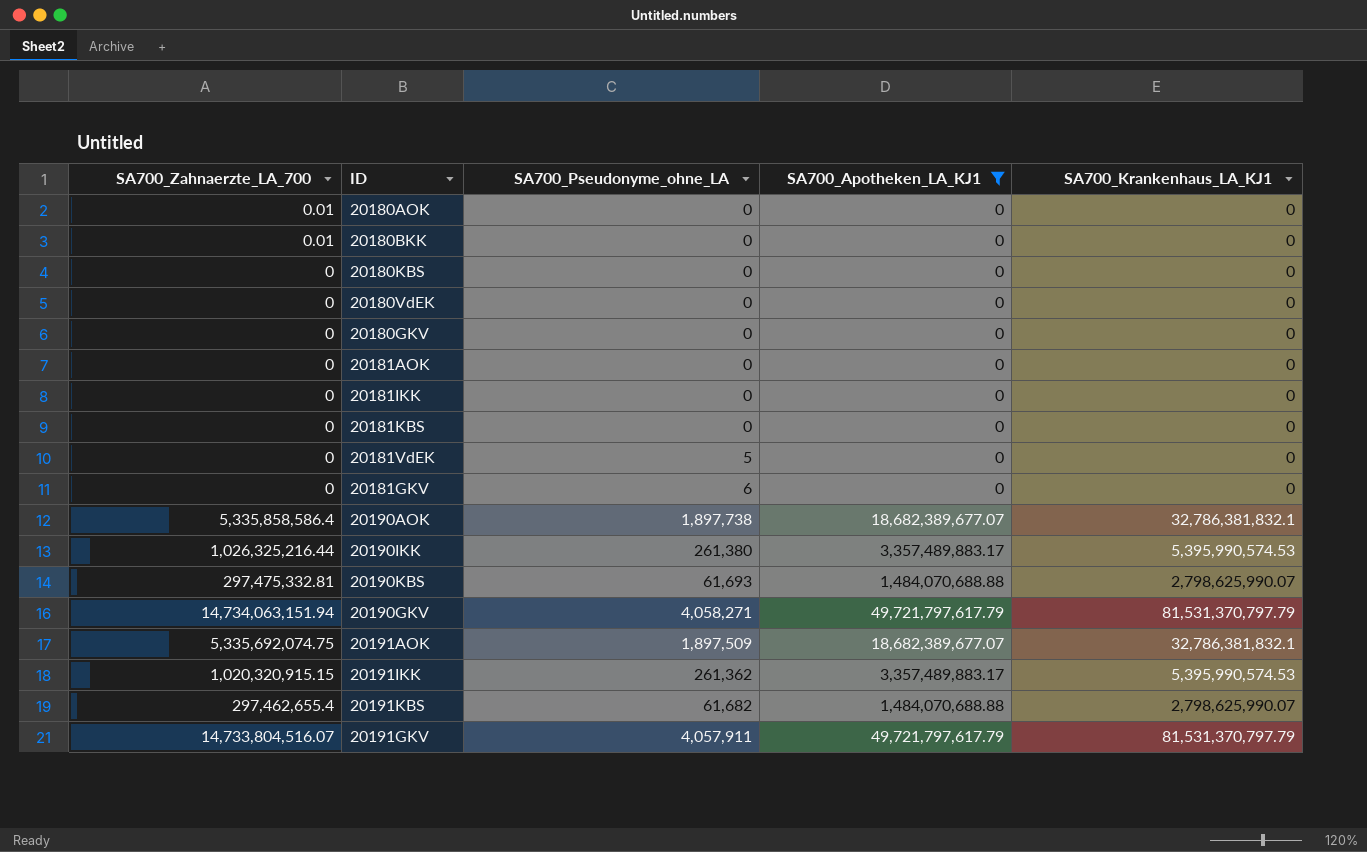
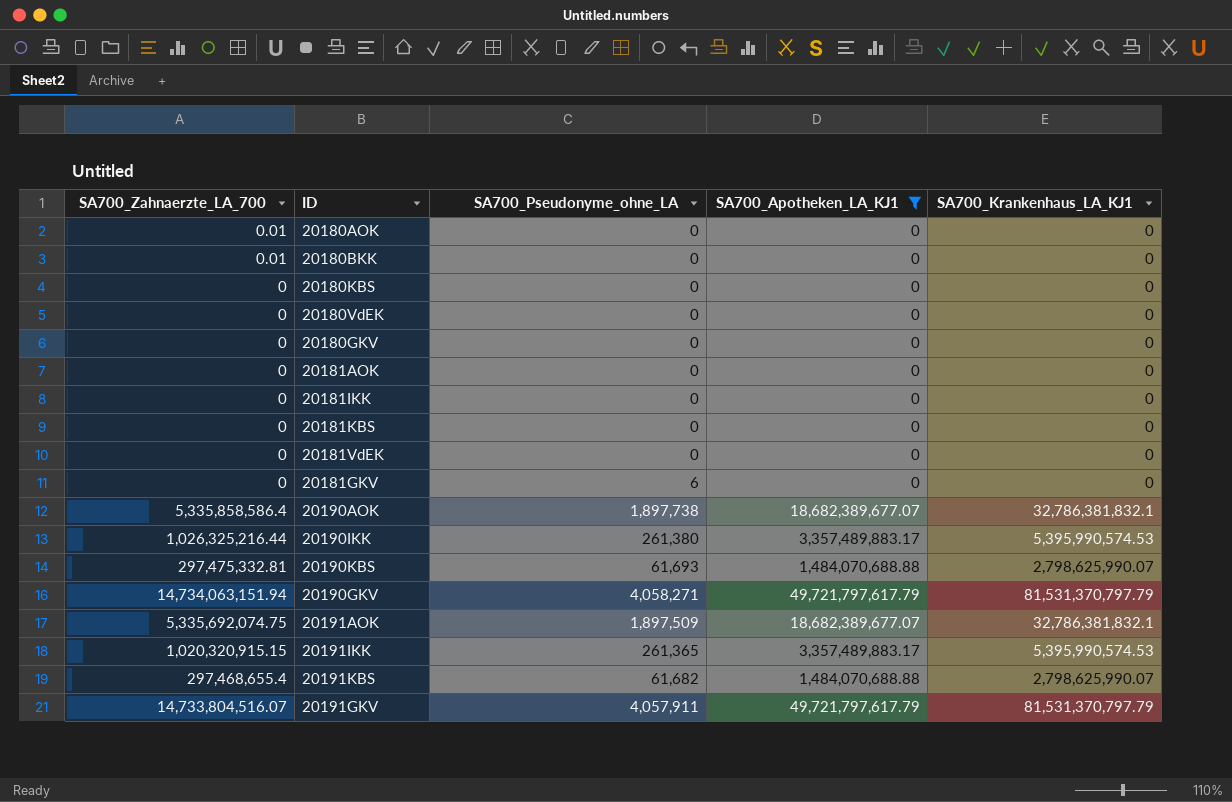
20181VdEK | SA700_Pseudonyme_ohne_LA: 5 -> 0
20191IKK | SA700_Pseudonyme_ohne_LA: 261,362 -> 261,365
20191KBS | SA700_Zahnaerzte_LA_700: 297,462,655.4 -> 297,468,655.4

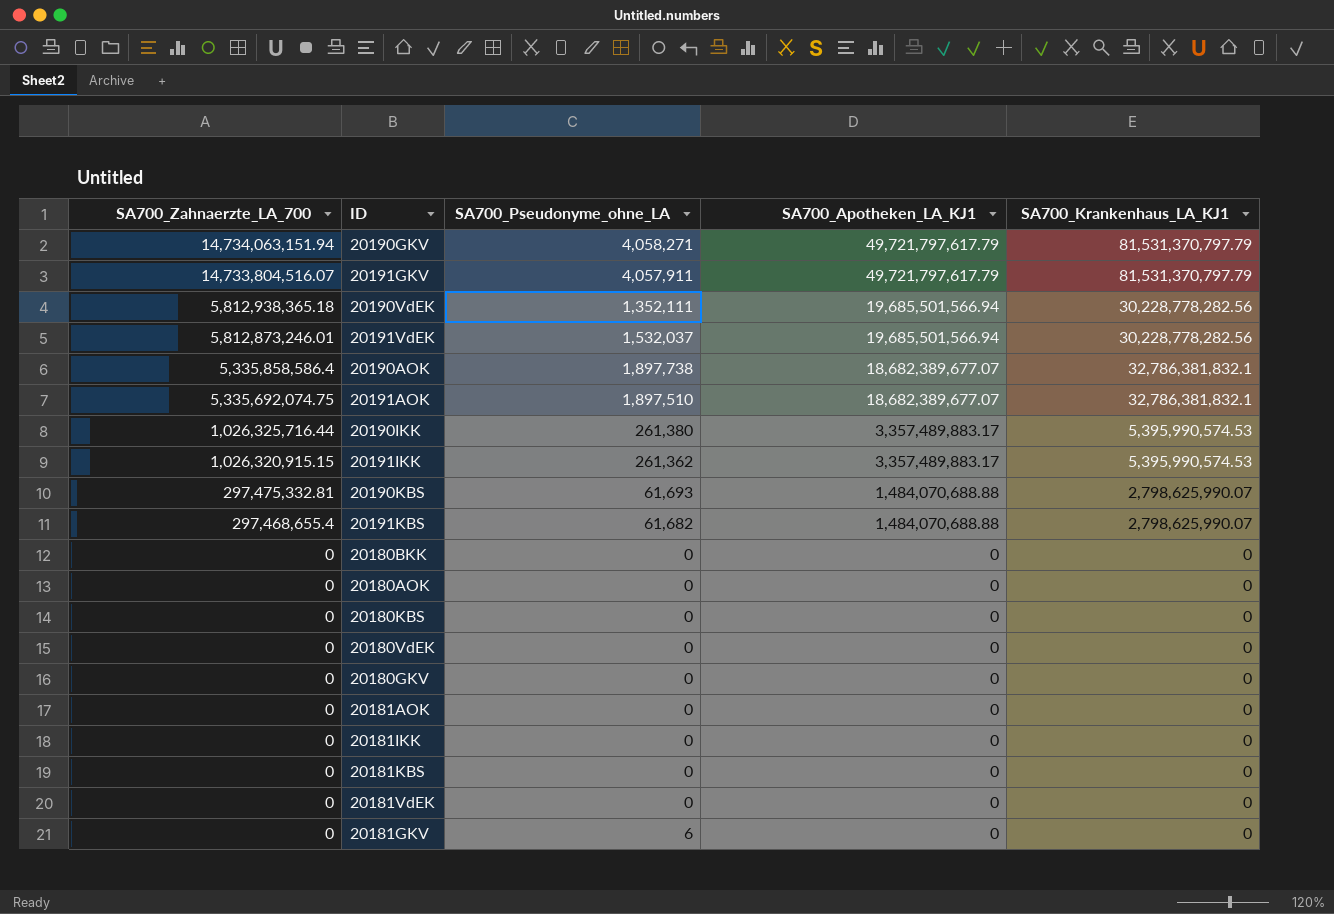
filter: SA700_Apotheken_LA_KJ1 != 19,685,501,566.94 -> none
row order: none -> SA700_Zahnaerzte_LA_700 descending
20191AOK | SA700_Pseudonyme_ohne_LA: 1,897,509 -> 1,897,510
20190IKK | SA700_Zahnaerzte_LA_700: 1,026,325,216.44 -> 1,026,325,716.44
20191IKK | SA700_Zahnaerzte_LA_700: 1,020,320,915.15 -> 1,026,320,915.15
20191IKK | SA700_Pseudonyme_ohne_LA: 261,365 -> 261,362
20180BKK | SA700_Zahnaerzte_LA_700: 0.01 -> 0
20180AOK | SA700_Zahnaerzte_LA_700: 0.01 -> 0

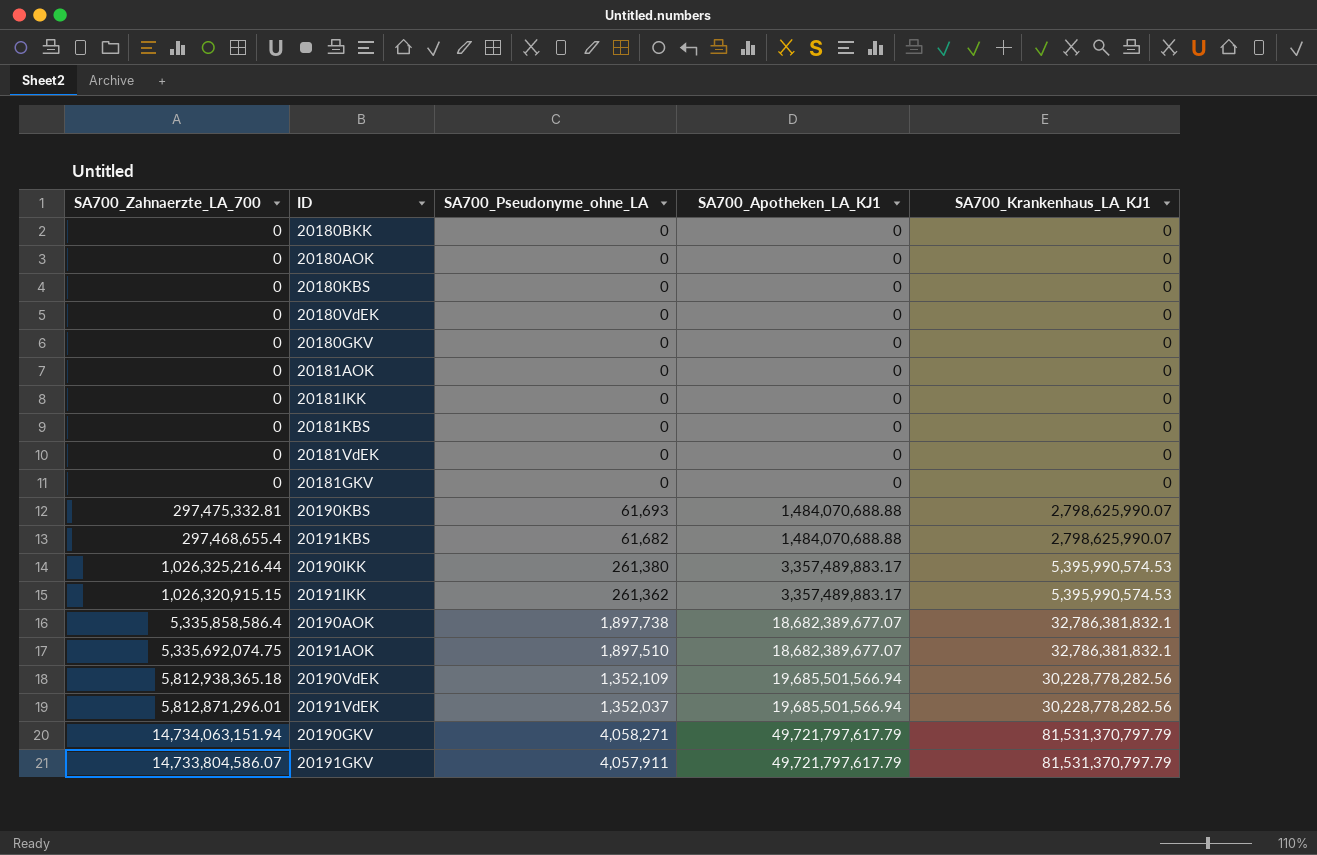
row order: SA700_Zahnaerzte_LA_700 descending -> SA700_Apotheken_LA_KJ1 ascending
20181GKV | SA700_Pseudonyme_ohne_LA: 6 -> 0
20190IKK | SA700_Zahnaerzte_LA_700: 1,026,325,716.44 -> 1,026,325,216.44
20190VdEK | SA700_Pseudonyme_ohne_LA: 1,352,111 -> 1,352,109
20191VdEK | SA700_Zahnaerzte_LA_700: 5,812,873,246.01 -> 5,812,871,296.01
20191VdEK | SA700_Pseudonyme_ohne_LA: 1,532,037 -> 1,352,037
20191GKV | SA700_Zahnaerzte_LA_700: 14,733,804,516.07 -> 14,733,804,586.07

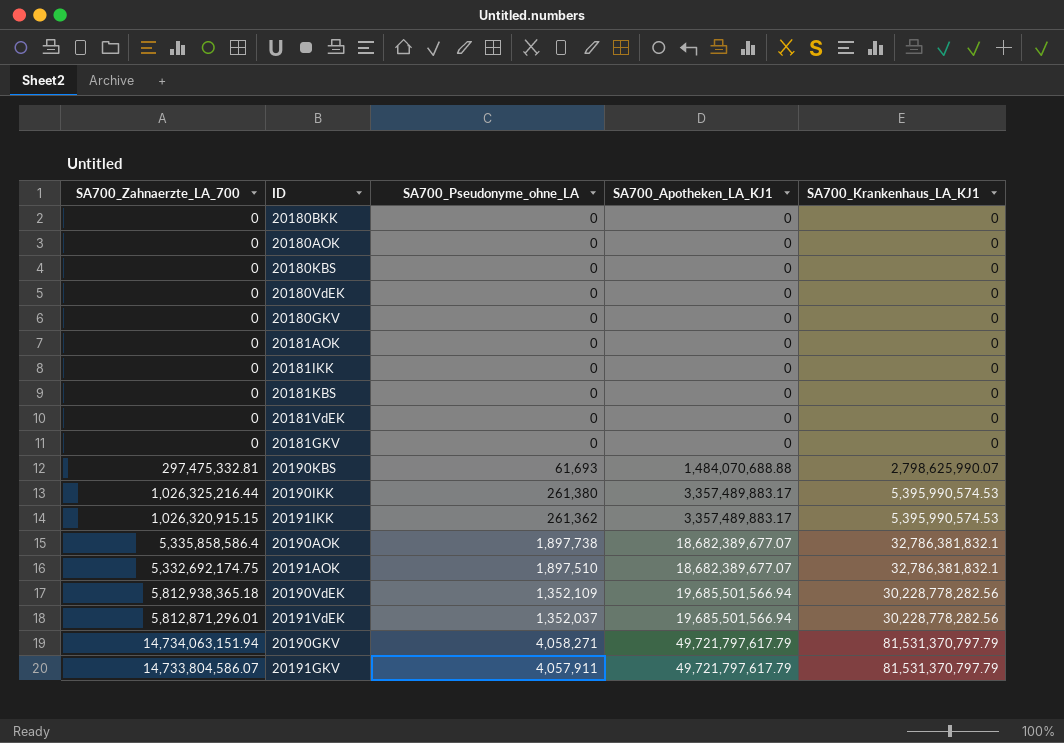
row 20191KBS: 297,468,655.4 | 61,682 | 1,484,070,688.88 | 2,798,625,990.07 -> none
20191AOK | SA700_Zahnaerzte_LA_700: 5,335,692,074.75 -> 5,332,692,174.75

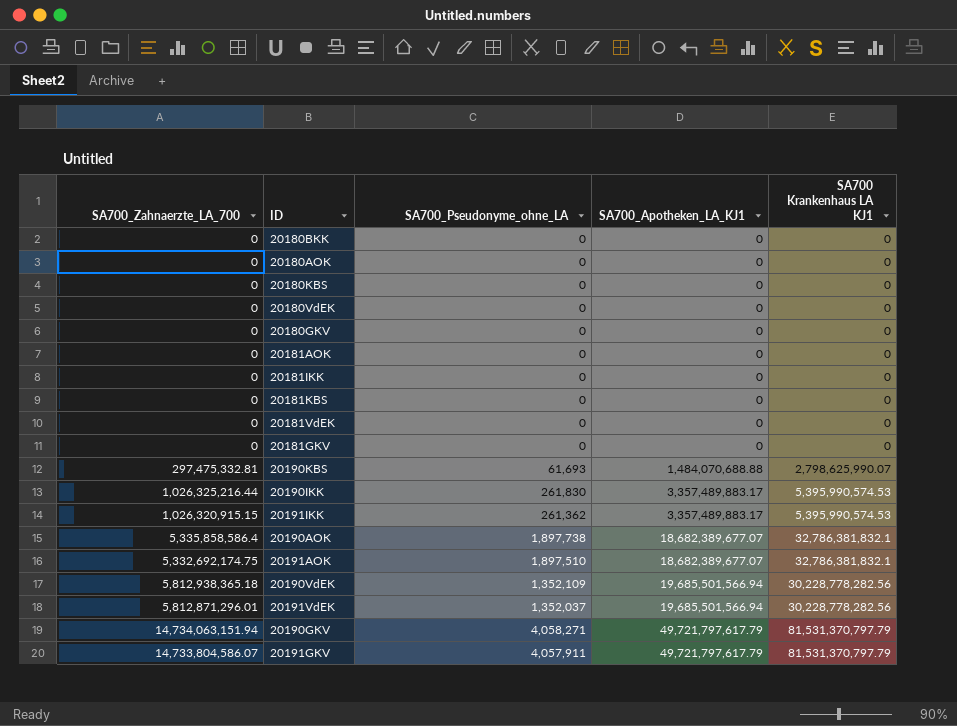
column name: SA700_Krankenhaus_LA_KJ1 -> SA700 Krankenhaus LA KJ1
20190IKK | SA700_Pseudonyme_ohne_LA: 261,380 -> 261,830

